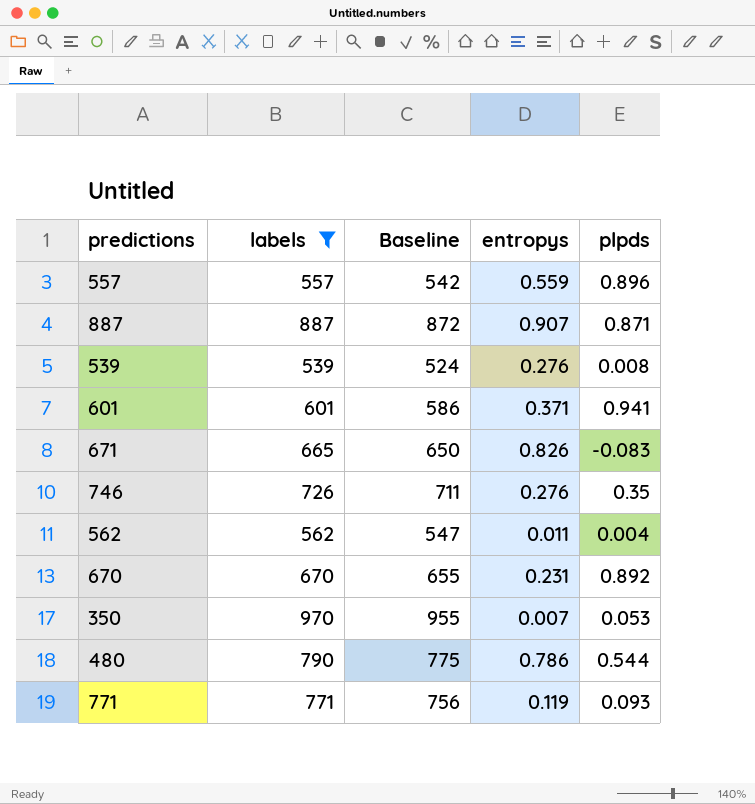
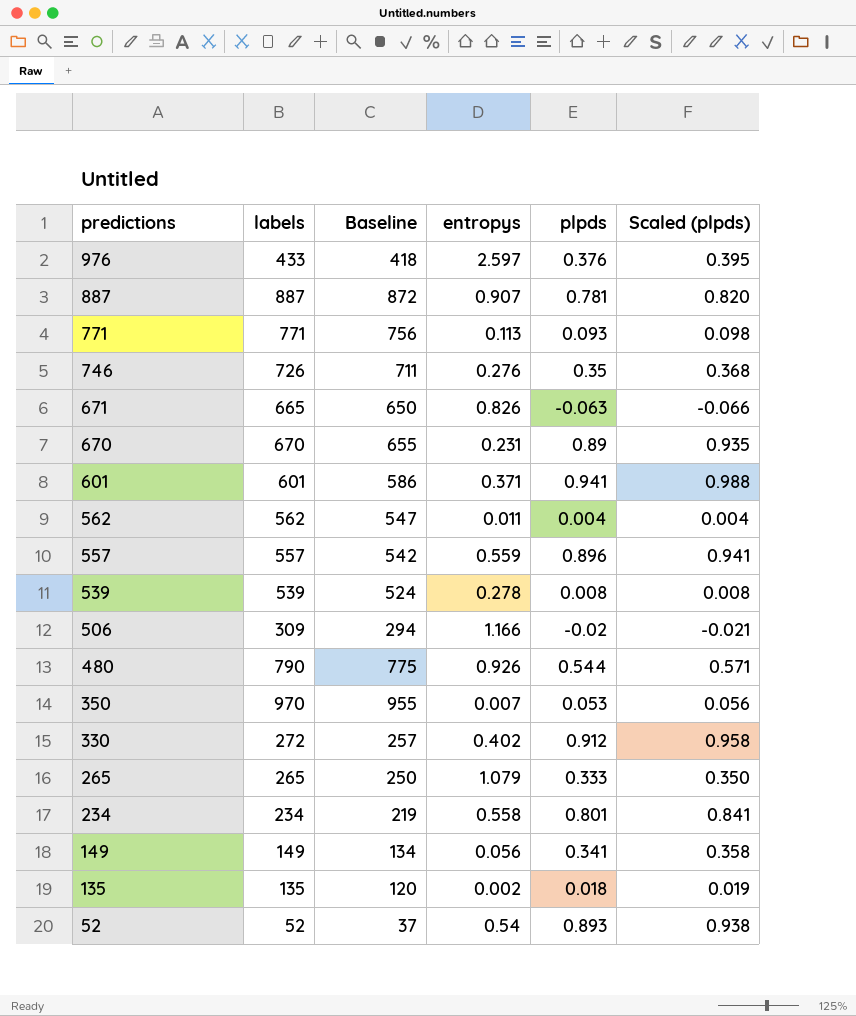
filter: labels >= 539 -> none
row order: none -> predictions descending
column Scaled (plpds) | formula: none -> [plpds] * 1.05
887 | plpds: 0.871 -> 0.781
771 | entropys: 0.119 -> 0.113
671 | plpds: -0.083 -> -0.063
670 | plpds: 0.892 -> 0.89
539 | entropys: 0.276 -> 0.278
480 | entropys: 0.786 -> 0.926

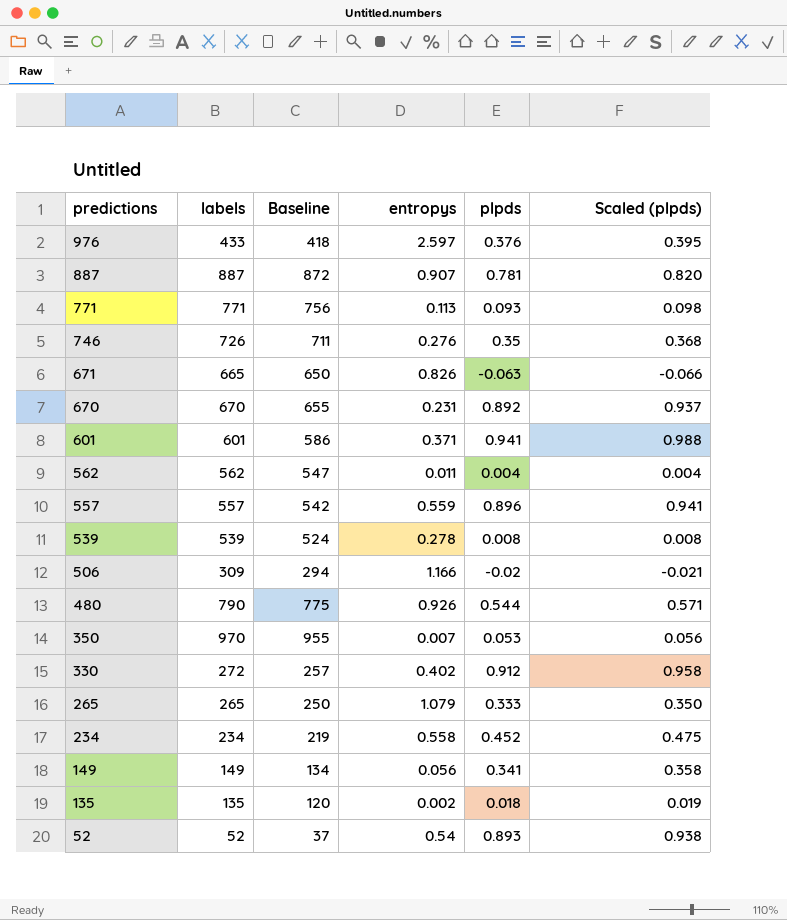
670 | plpds: 0.89 -> 0.892
670 | Scaled (plpds): 0.935 -> 0.937
234 | plpds: 0.801 -> 0.452
234 | Scaled (plpds): 0.841 -> 0.475

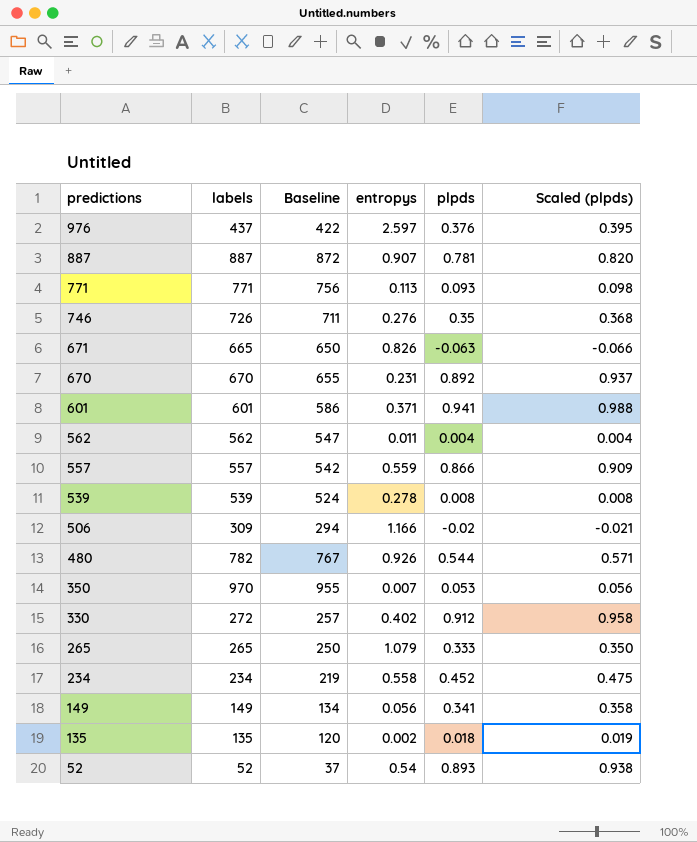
976 | labels: 433 -> 437
976 | Baseline: 418 -> 422
557 | plpds: 0.896 -> 0.866
557 | Scaled (plpds): 0.941 -> 0.909
480 | labels: 790 -> 782
480 | Baseline: 775 -> 767

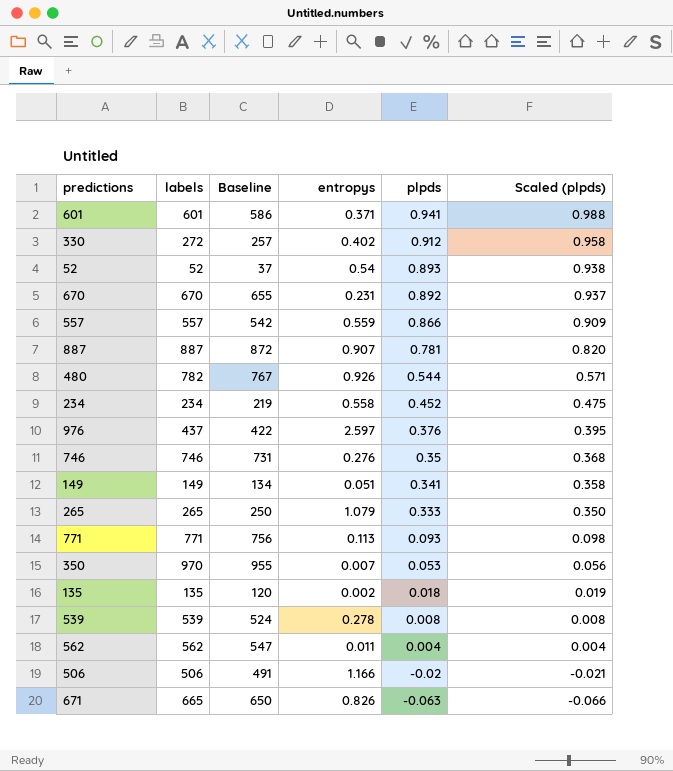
row order: predictions descending -> plpds descending
746 | labels: 726 -> 746
746 | Baseline: 711 -> 731
149 | entropys: 0.056 -> 0.051
506 | labels: 309 -> 506
506 | Baseline: 294 -> 491

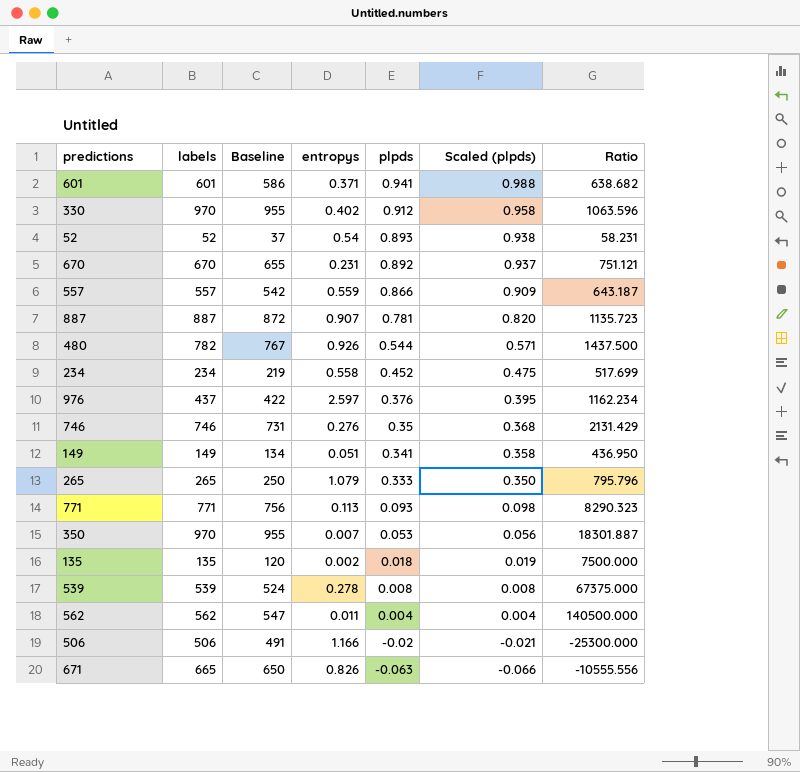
column Ratio | formula: none -> [labels] / [plpds]
330 | labels: 272 -> 970
330 | Baseline: 257 -> 955

